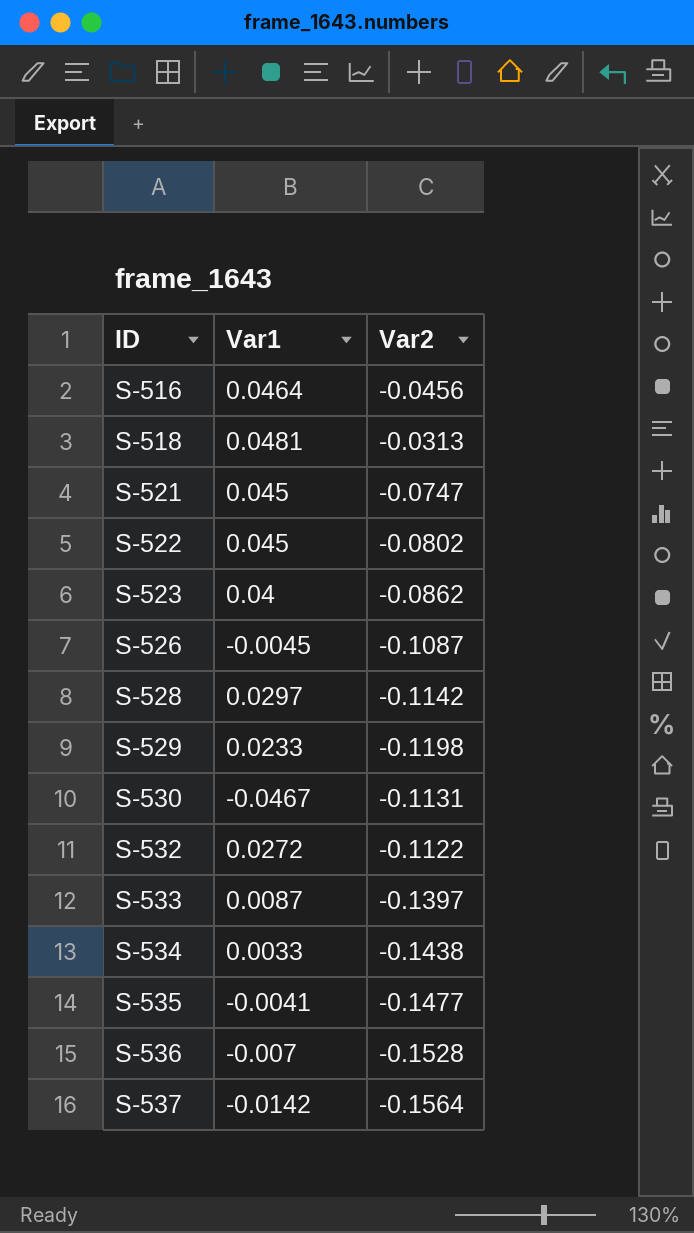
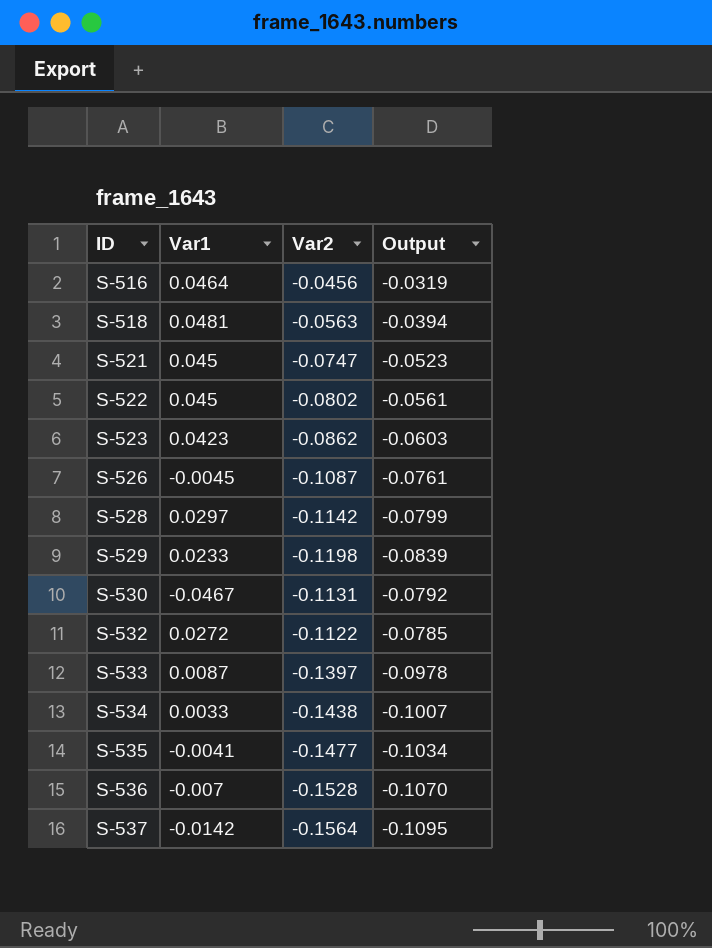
column Output | formula: none -> [Var2] * 0.7
S-518 | Var2: -0.0313 -> -0.0563
S-523 | Var1: 0.04 -> 0.0423

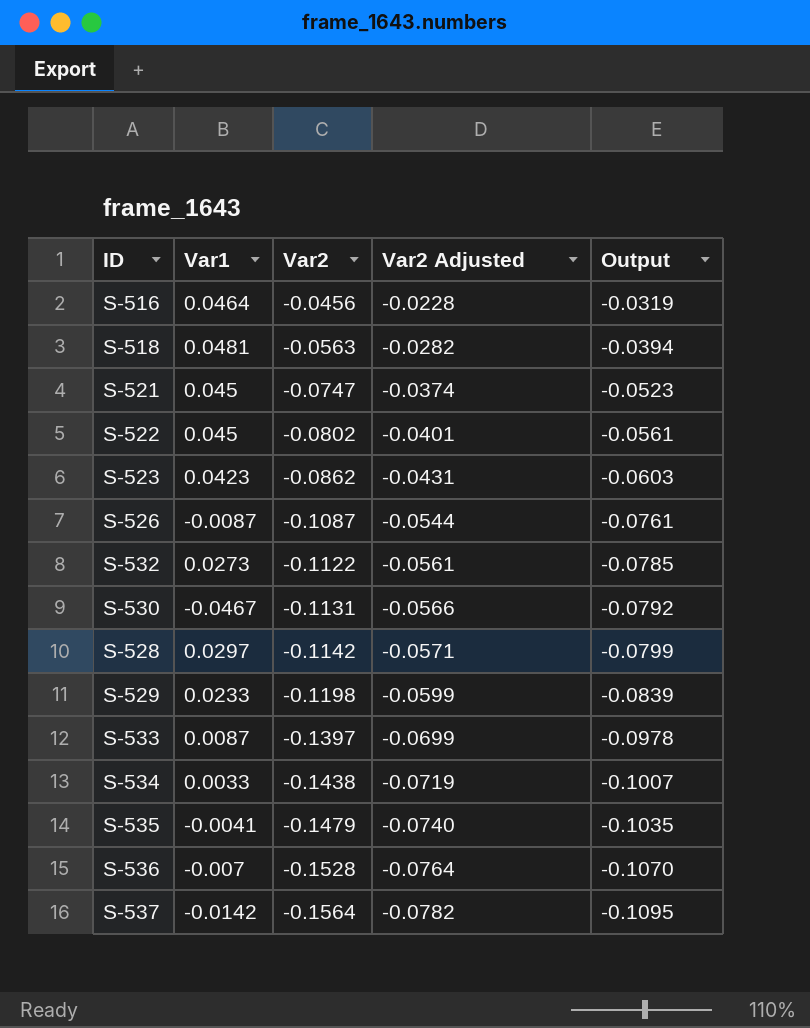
row order: ID ascending -> Var2 descending
column Var2 Adjusted | formula: none -> [Var2] * 0.5
S-526 | Var1: -0.0045 -> -0.0087
S-532 | Var1: 0.0272 -> 0.0273
S-535 | Var2: -0.1477 -> -0.1479
S-535 | Output: -0.1034 -> -0.1035

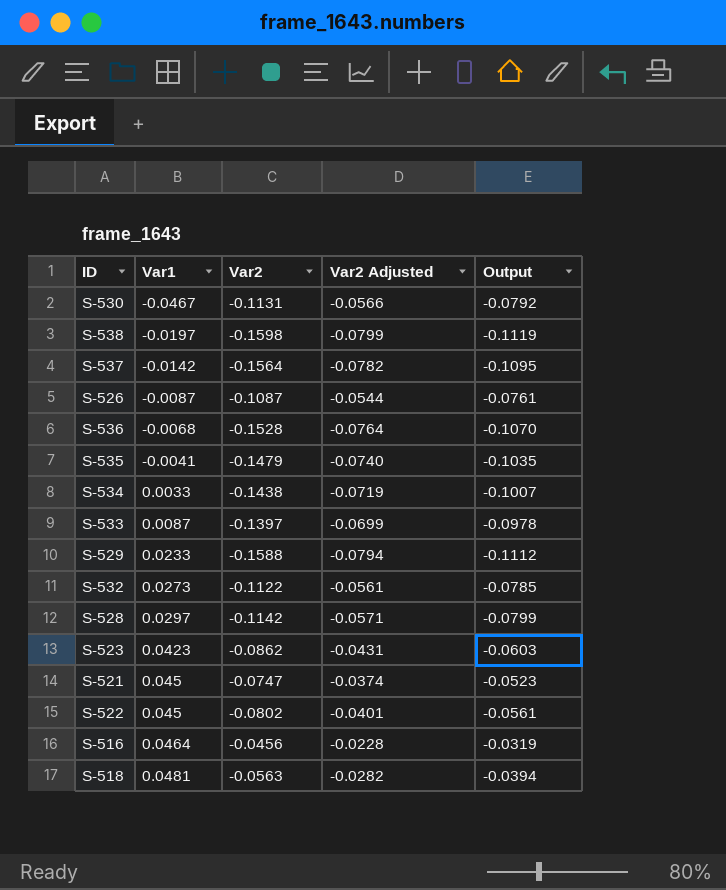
row order: Var2 descending -> Var1 ascending
row S-538: none -> -0.0197 | -0.1598 | -0.0799 | -0.1119
S-536 | Var1: -0.007 -> -0.0068
S-529 | Var2: -0.1198 -> -0.1588
S-529 | Var2 Adjusted: -0.0599 -> -0.0794
S-529 | Output: -0.0839 -> -0.1112

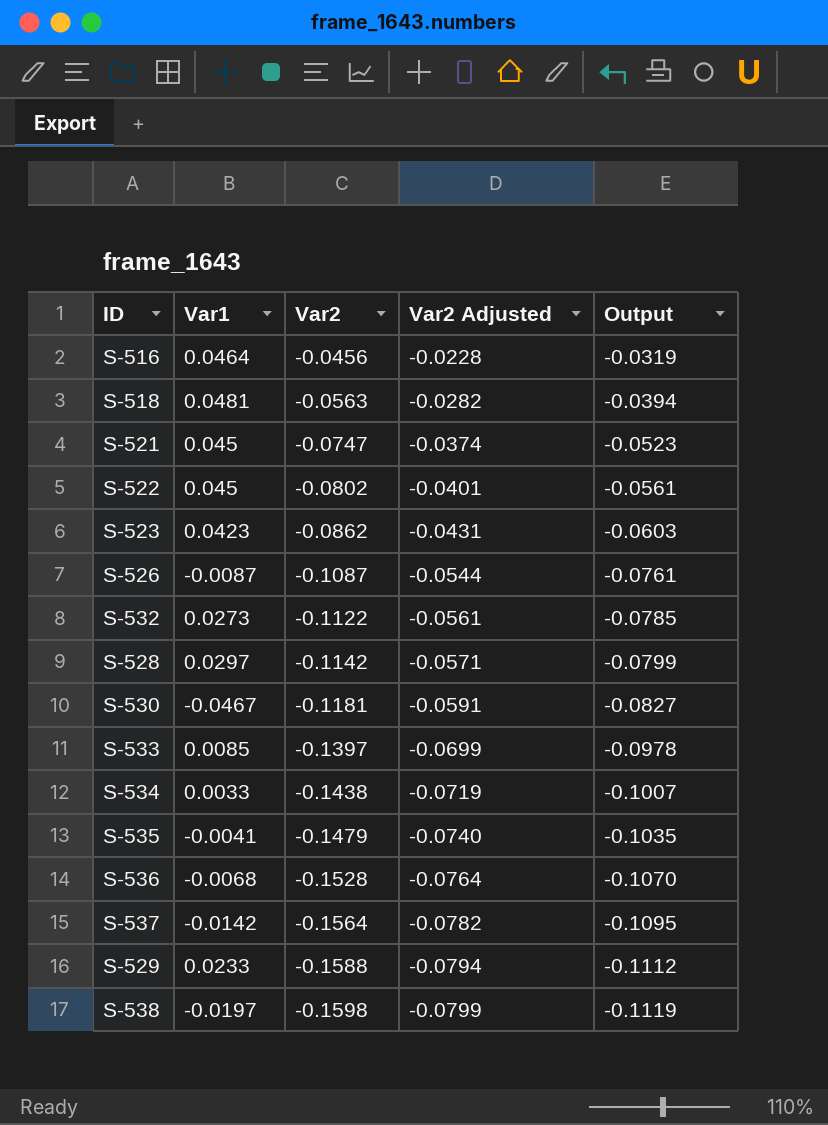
row order: Var1 ascending -> Var2 descending
S-530 | Var2: -0.1131 -> -0.1181
S-530 | Var2 Adjusted: -0.0566 -> -0.0591
S-530 | Output: -0.0792 -> -0.0827
S-533 | Var1: 0.0087 -> 0.0085

